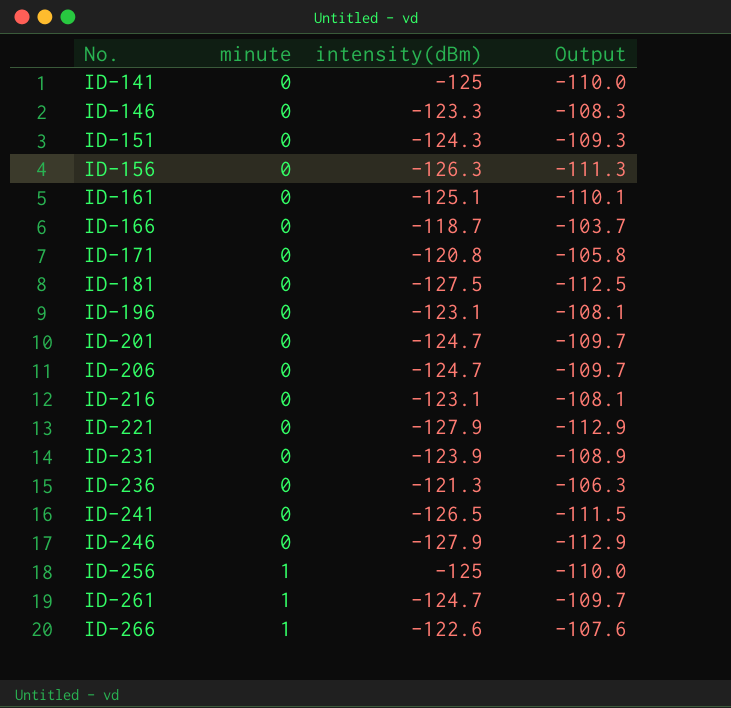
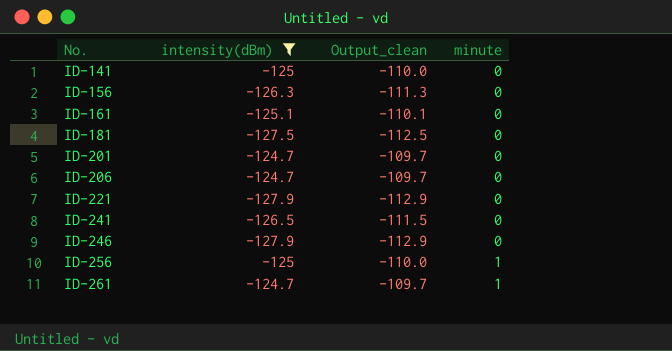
filter: none -> intensity(dBm) <= -124.7
column name: Output -> Output_clean
column minute | position: 2 -> 4

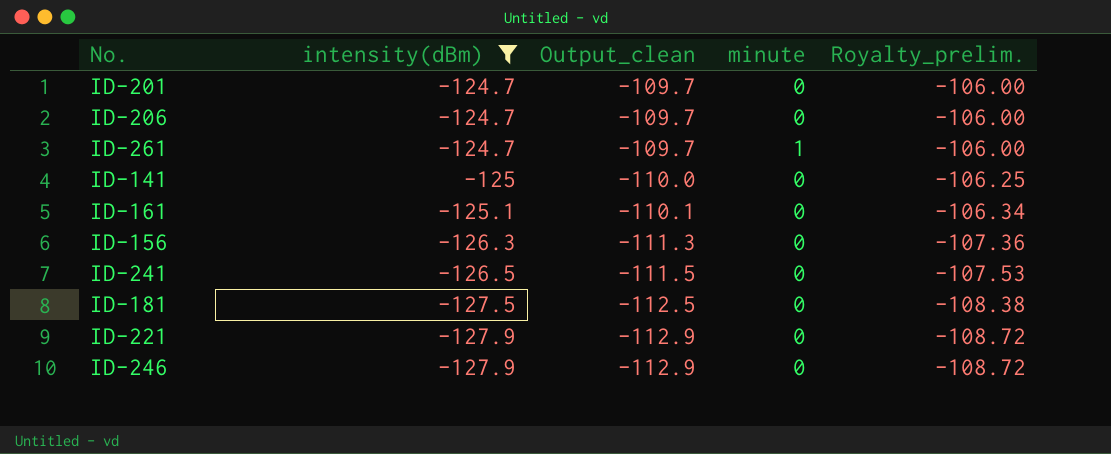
row order: No. ascending -> intensity(dBm) descending
column Royalty_prelim. | formula: none -> [intensity(dBm)] * 0.85
row ID-256: -125 | -110.0 | 1 -> none

